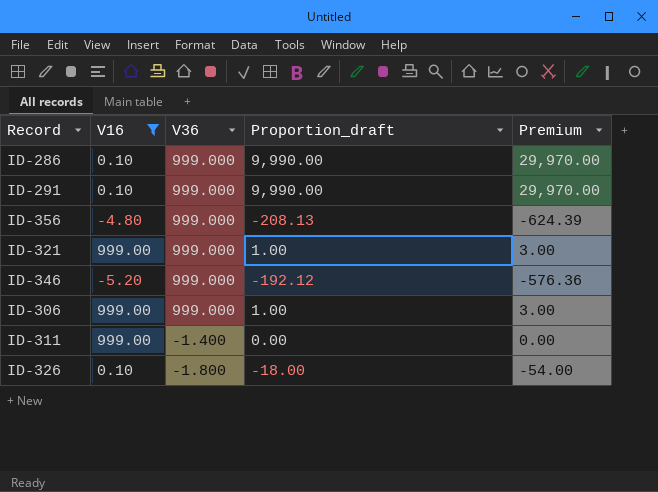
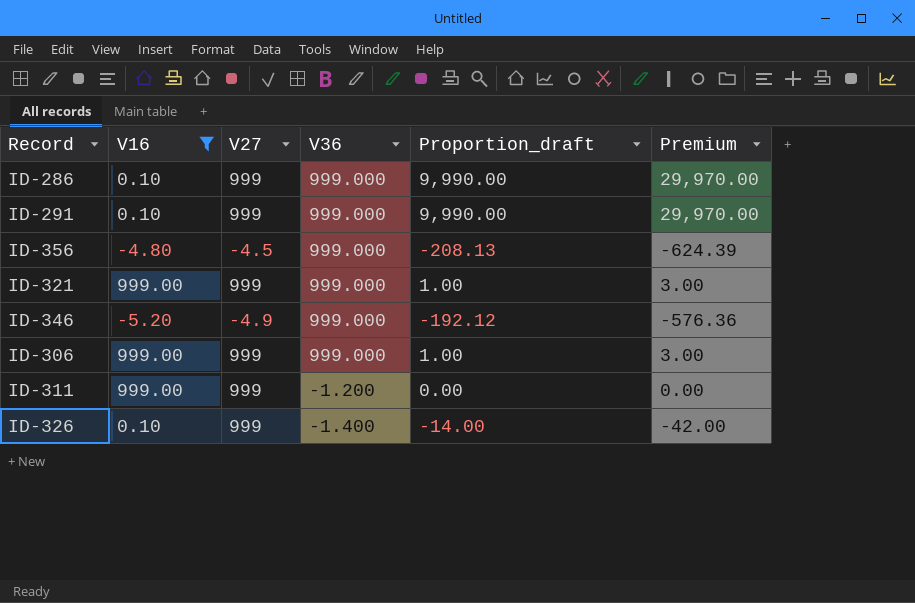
column V27 | position: none -> 3
ID-311 | V36: -1.400 -> -1.200
ID-326 | V36: -1.800 -> -1.400
ID-326 | Proportion_draft: -18.00 -> -14.00
ID-326 | Premium: -54.00 -> -42.00

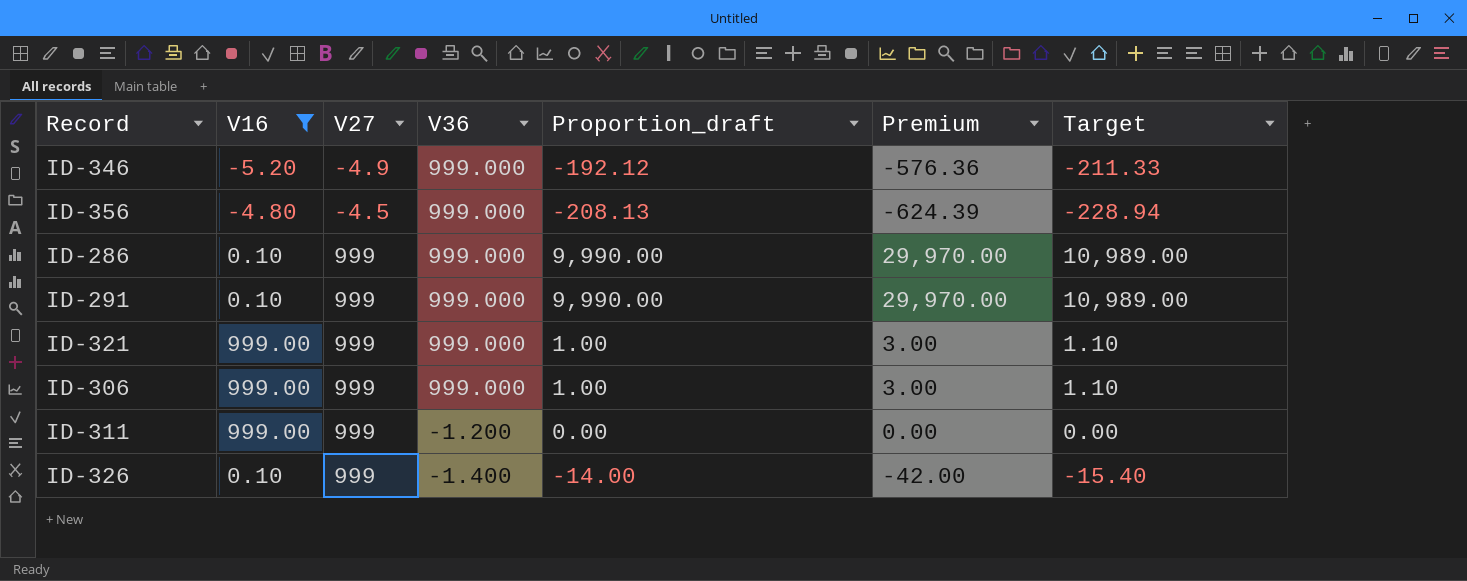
row order: V36 descending -> V27 ascending
column Target | formula: none -> [Proportion_draft] * 1.1

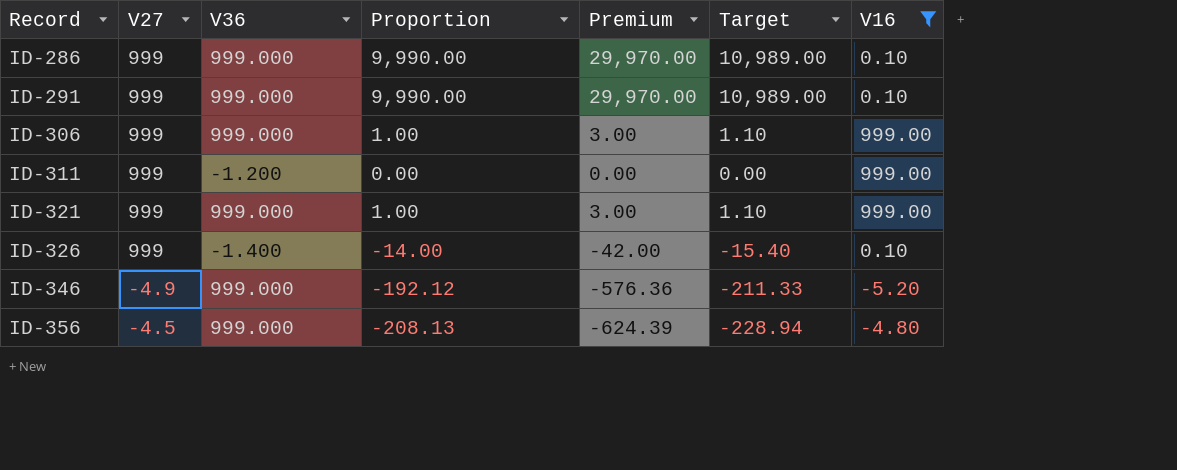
row order: V27 ascending -> Record ascending
column name: Proportion_draft -> Proportion
column V16 | position: 2 -> 7

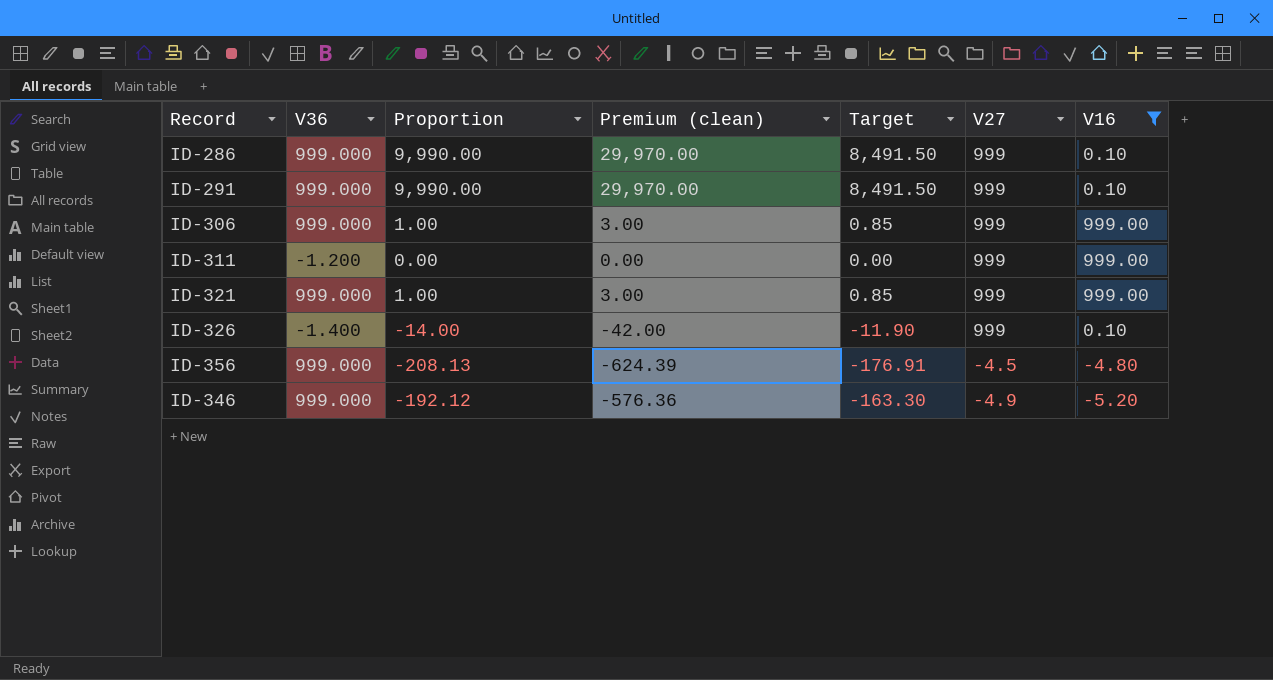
row order: Record ascending -> V27 descending
column name: Premium -> Premium (clean)
column Target | formula: [Proportion] * 1.1 -> [Proportion] * 0.85
column V27 | position: 2 -> 6

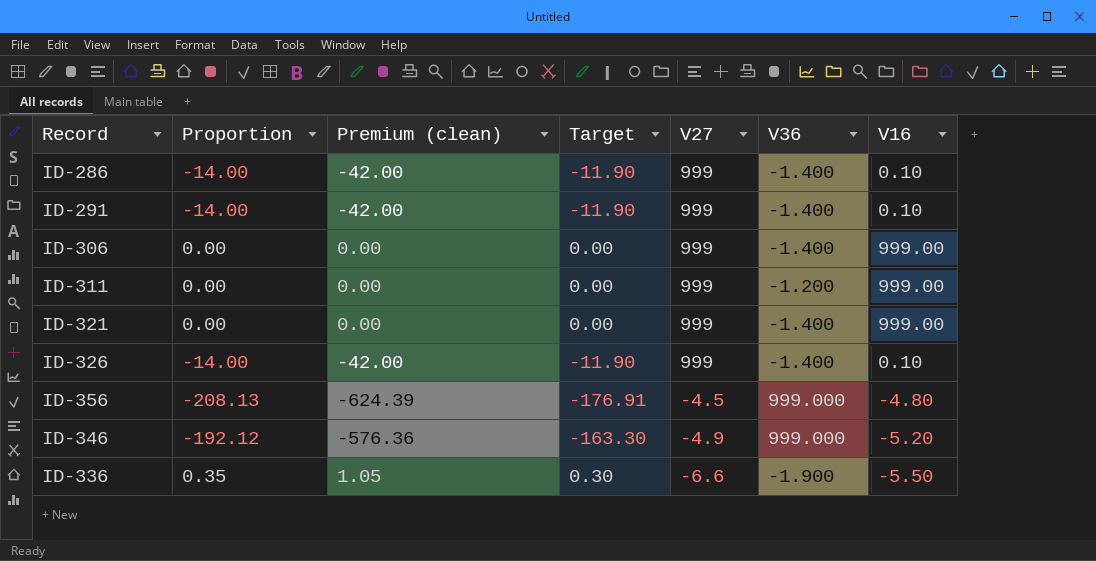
filter: V16 != -5.50 -> none
column V36 | position: 2 -> 6
ID-286 | Proportion: 9,990.00 -> -14.00
ID-286 | Premium (clean): 29,970.00 -> -42.00
ID-286 | Target: 8,491.50 -> -11.90
ID-286 | V36: 999.000 -> -1.400
ID-291 | Proportion: 9,990.00 -> -14.00
ID-291 | Premium (clean): 29,970.00 -> -42.00
ID-291 | Target: 8,491.50 -> -11.90
ID-291 | V36: 999.000 -> -1.400
ID-306 | Proportion: 1.00 -> 0.00
ID-306 | Premium (clean): 3.00 -> 0.00
ID-306 | Target: 0.85 -> 0.00
ID-306 | V36: 999.000 -> -1.400
ID-321 | Proportion: 1.00 -> 0.00
ID-321 | Premium (clean): 3.00 -> 0.00
ID-321 | Target: 0.85 -> 0.00
ID-321 | V36: 999.000 -> -1.400

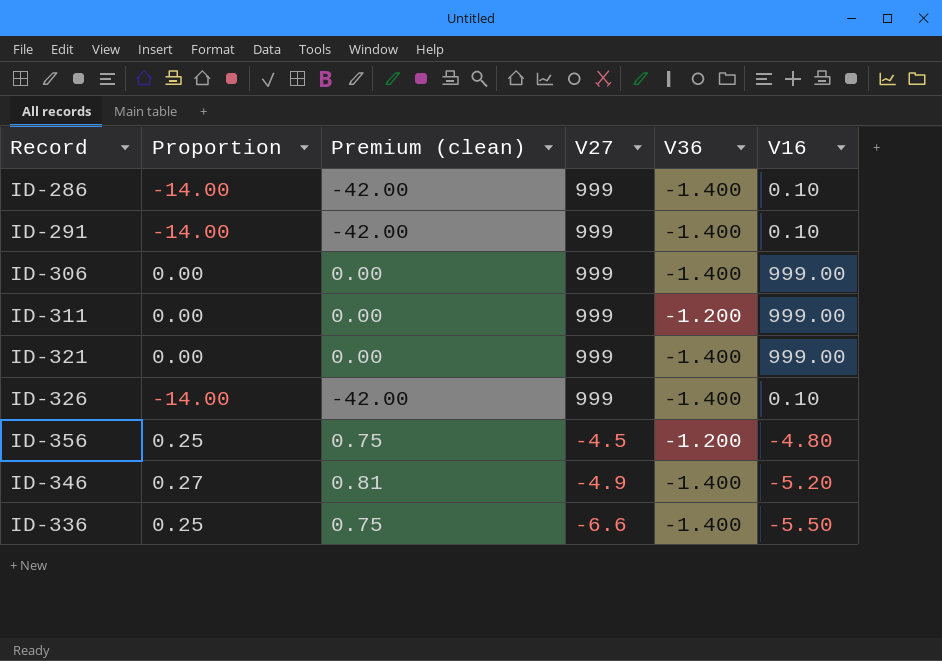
column Target | formula: [Proportion] * 0.85 -> none
ID-356 | Proportion: -208.13 -> 0.25
ID-356 | Premium (clean): -624.39 -> 0.75
ID-356 | V36: 999.000 -> -1.200
ID-346 | Proportion: -192.12 -> 0.27
ID-346 | Premium (clean): -576.36 -> 0.81
ID-346 | V36: 999.000 -> -1.400
ID-336 | Proportion: 0.35 -> 0.25
ID-336 | Premium (clean): 1.05 -> 0.75
ID-336 | V36: -1.900 -> -1.400

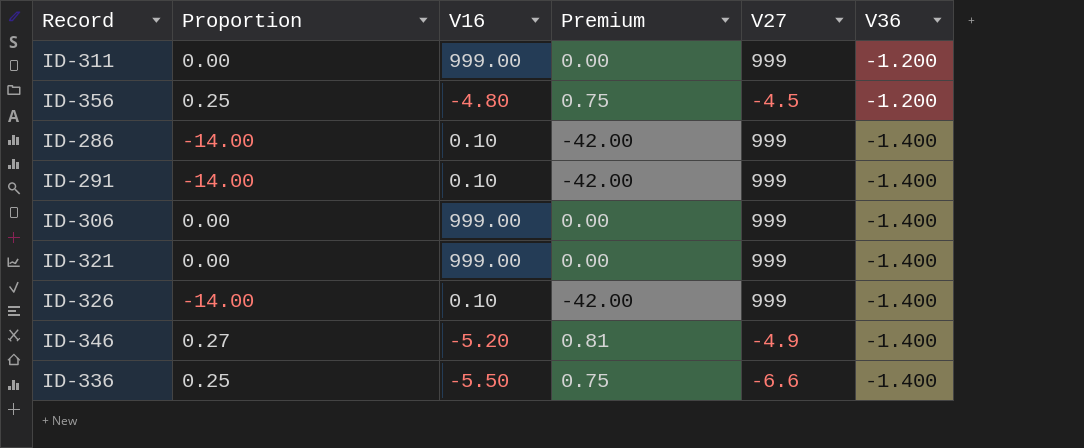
row order: V27 descending -> V36 descending
column V16 | position: 6 -> 3
column name: Premium (clean) -> Premium

